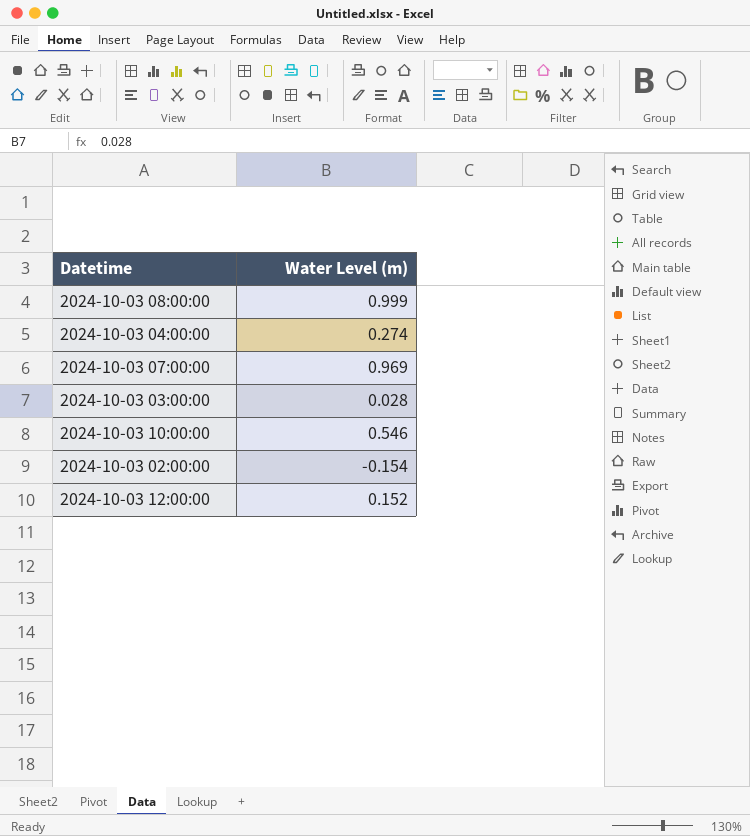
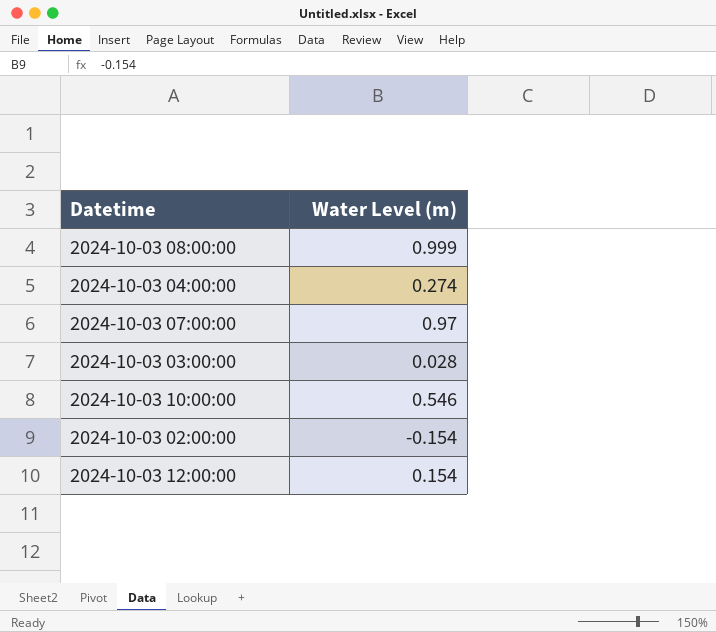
2024-10-03 07:00:00 | Water Level (m): 0.969 -> 0.97
2024-10-03 12:00:00 | Water Level (m): 0.152 -> 0.154

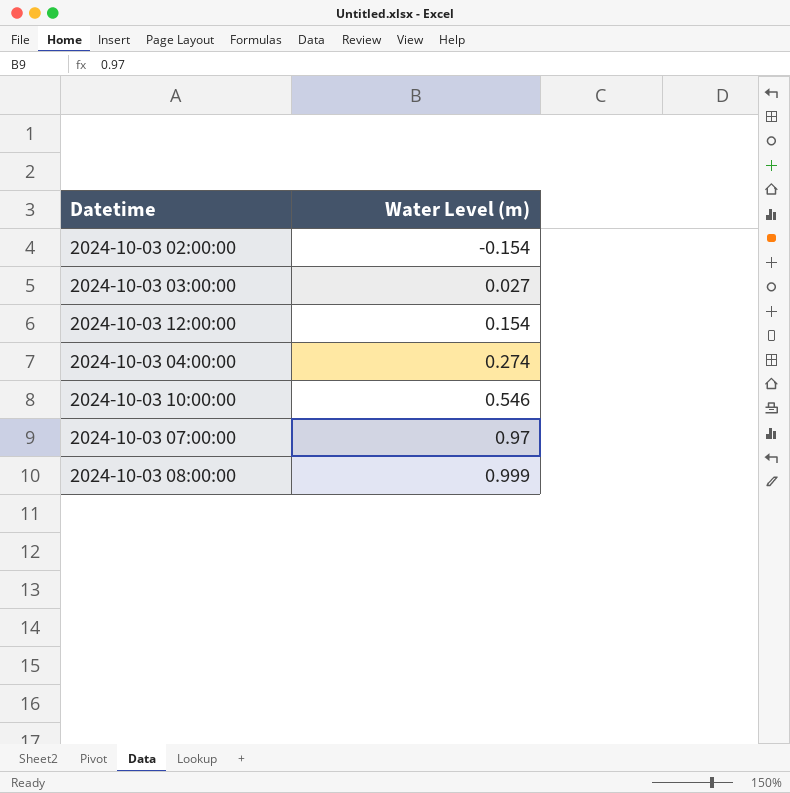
row order: none -> Water Level (m) ascending
2024-10-03 03:00:00 | Water Level (m): 0.028 -> 0.027

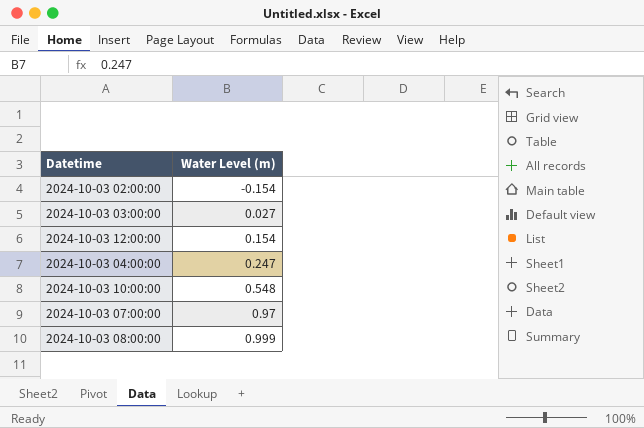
2024-10-03 04:00:00 | Water Level (m): 0.274 -> 0.247
2024-10-03 10:00:00 | Water Level (m): 0.546 -> 0.548

